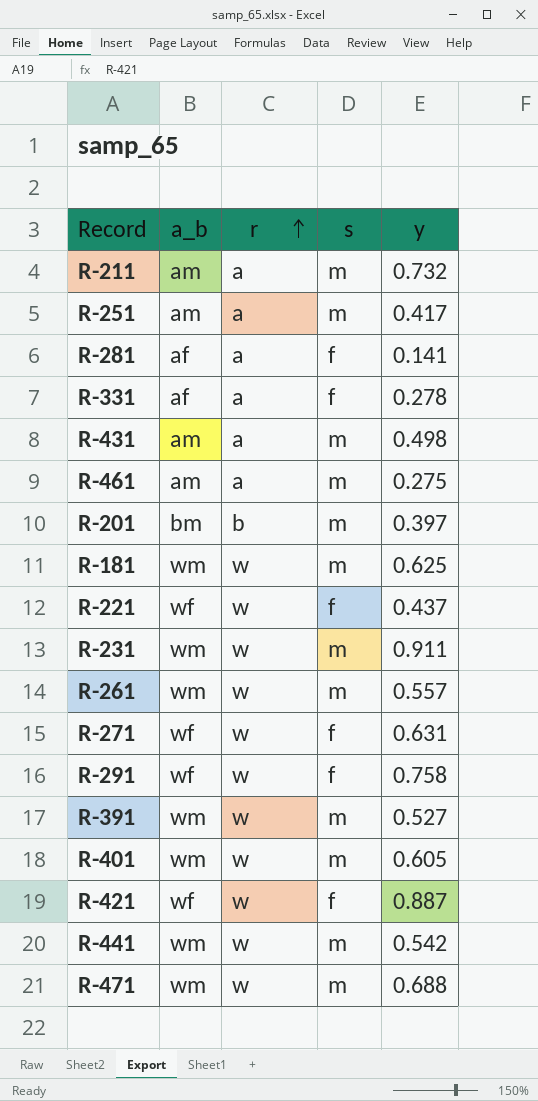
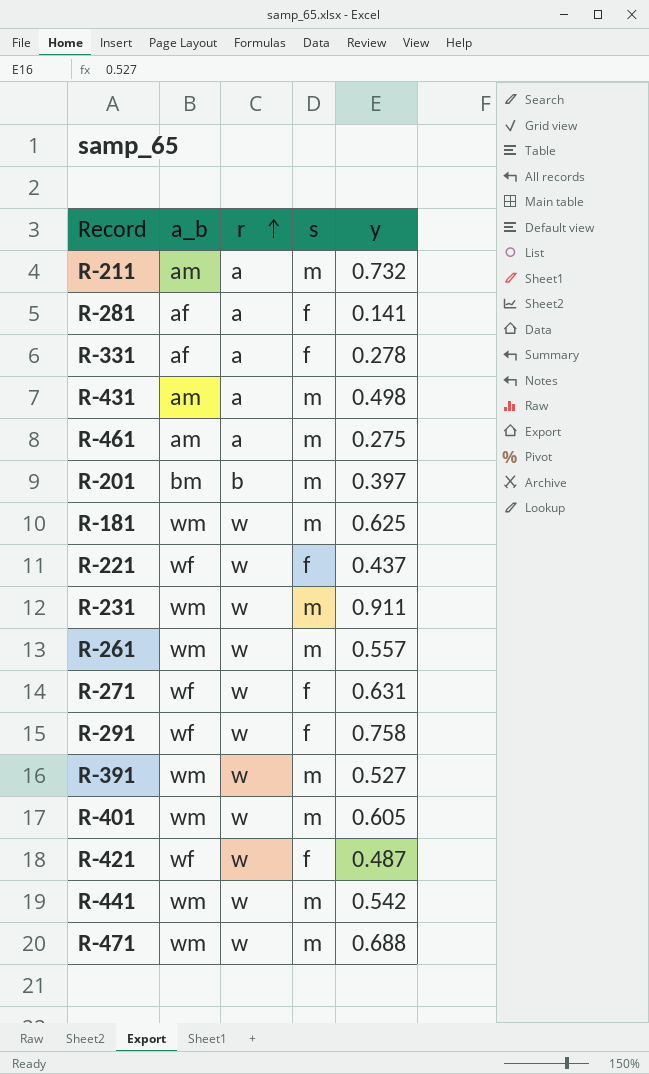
row R-251: am | a | m | 0.417 -> none
R-421 | y: 0.887 -> 0.487

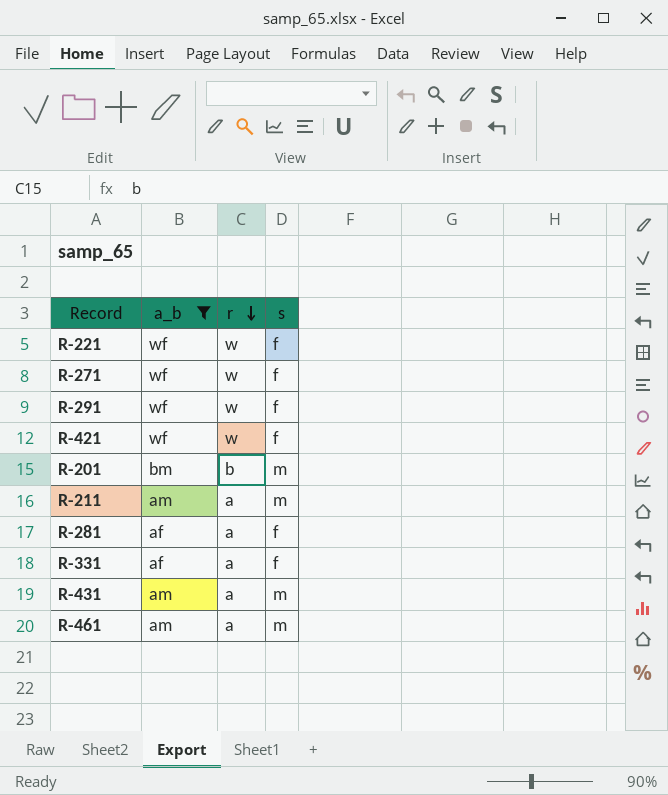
filter: none -> a_b != wm
row order: r ascending -> r descending
column y | position: 5 -> none

